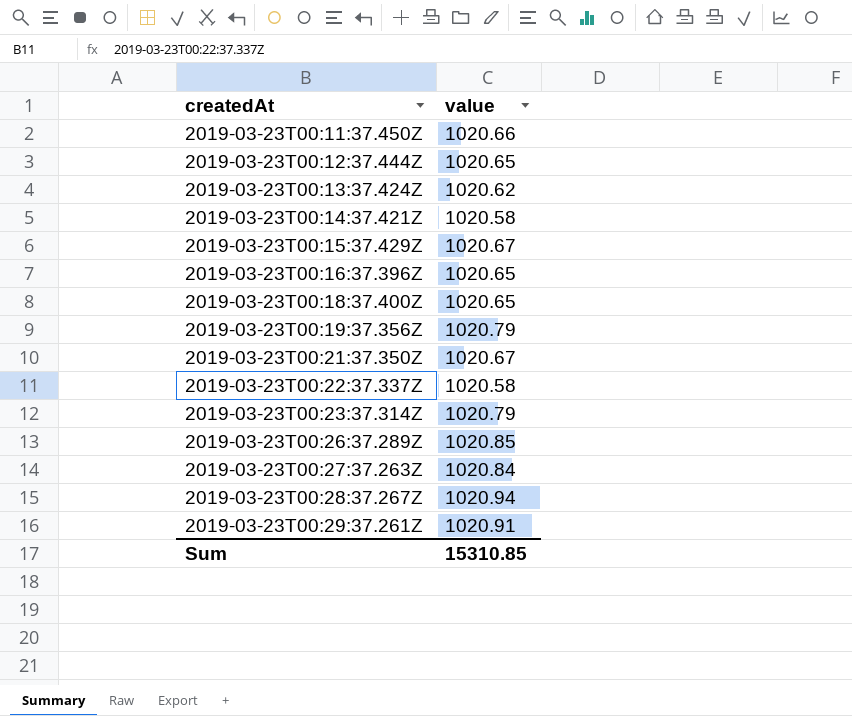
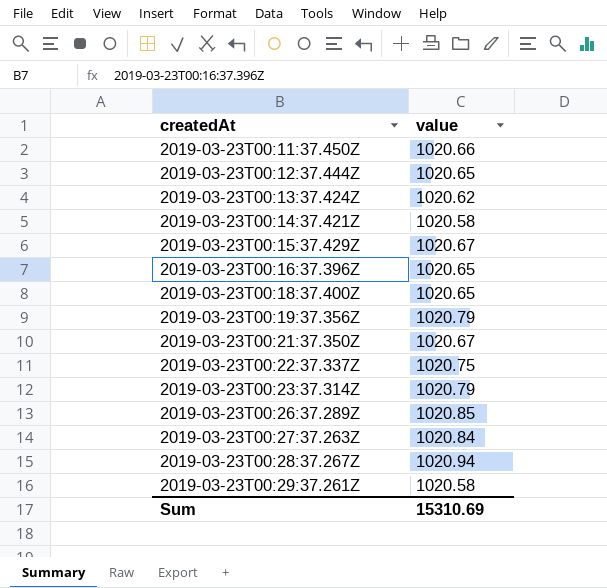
2019-03-23T00:22:37.337Z | value: 1020.58 -> 1020.75
2019-03-23T00:29:37.261Z | value: 1020.91 -> 1020.58
Sum | value: 15310.85 -> 15310.69

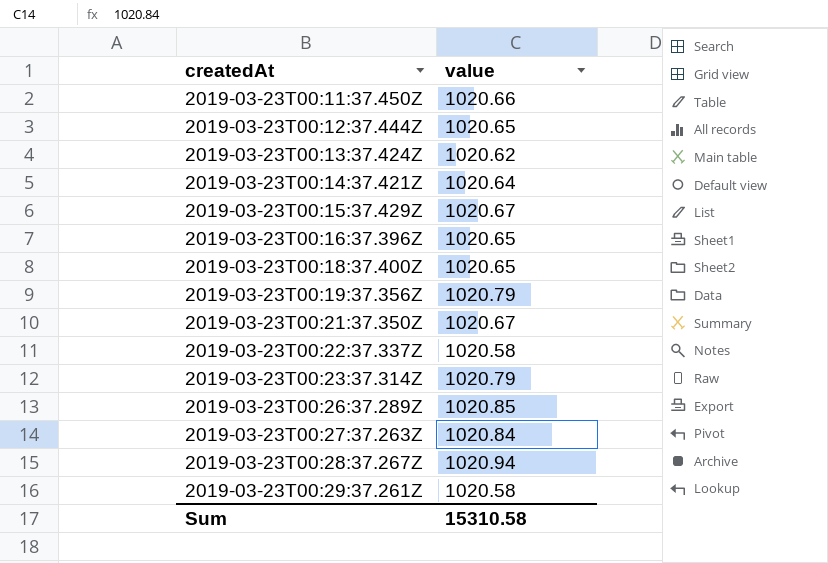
2019-03-23T00:14:37.421Z | value: 1020.58 -> 1020.64
2019-03-23T00:22:37.337Z | value: 1020.75 -> 1020.58
Sum | value: 15310.69 -> 15310.58

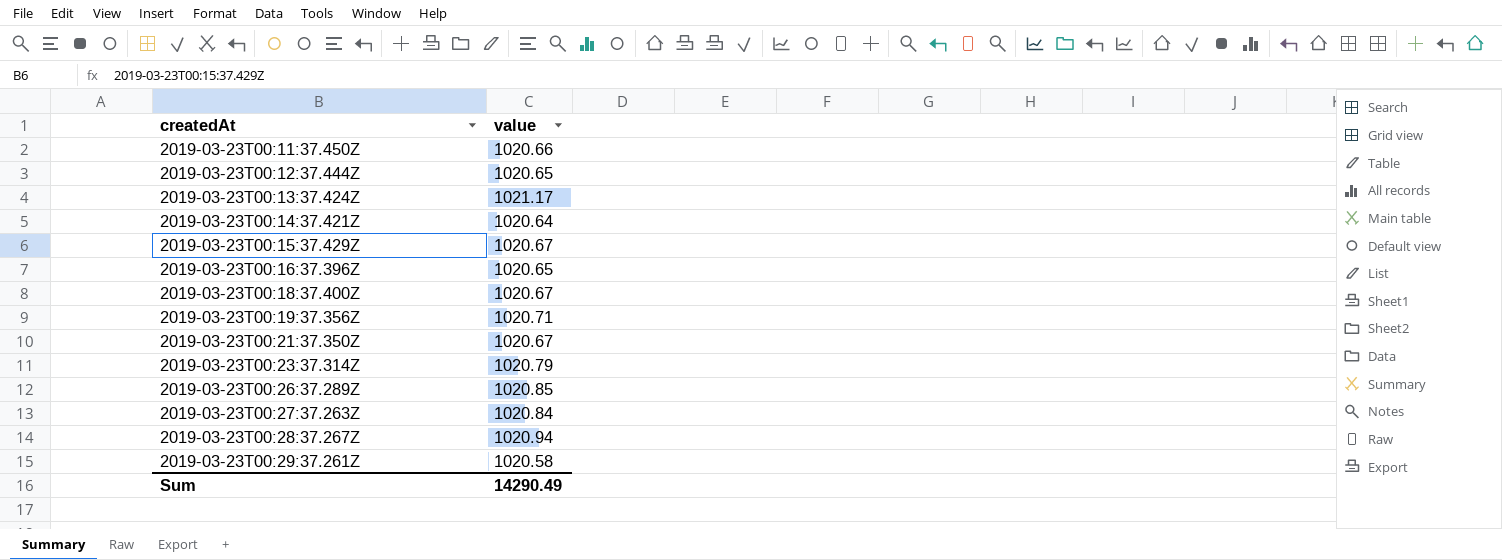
row 2019-03-23T00:22:37.337Z: 1020.58 -> none
2019-03-23T00:13:37.424Z | value: 1020.62 -> 1021.17
2019-03-23T00:18:37.400Z | value: 1020.65 -> 1020.67
2019-03-23T00:19:37.356Z | value: 1020.79 -> 1020.71
Sum | value: 15310.58 -> 14290.49

